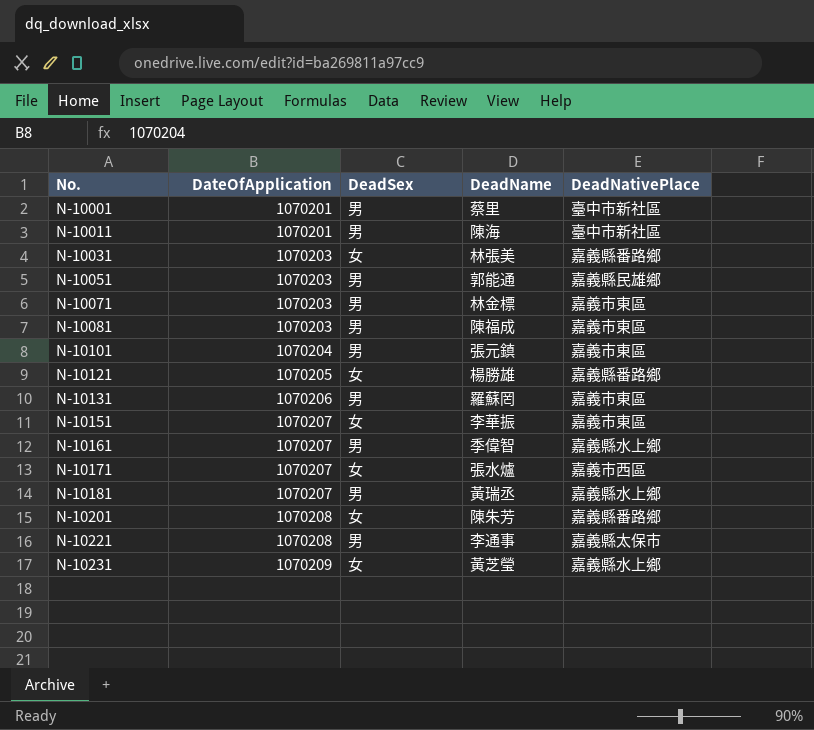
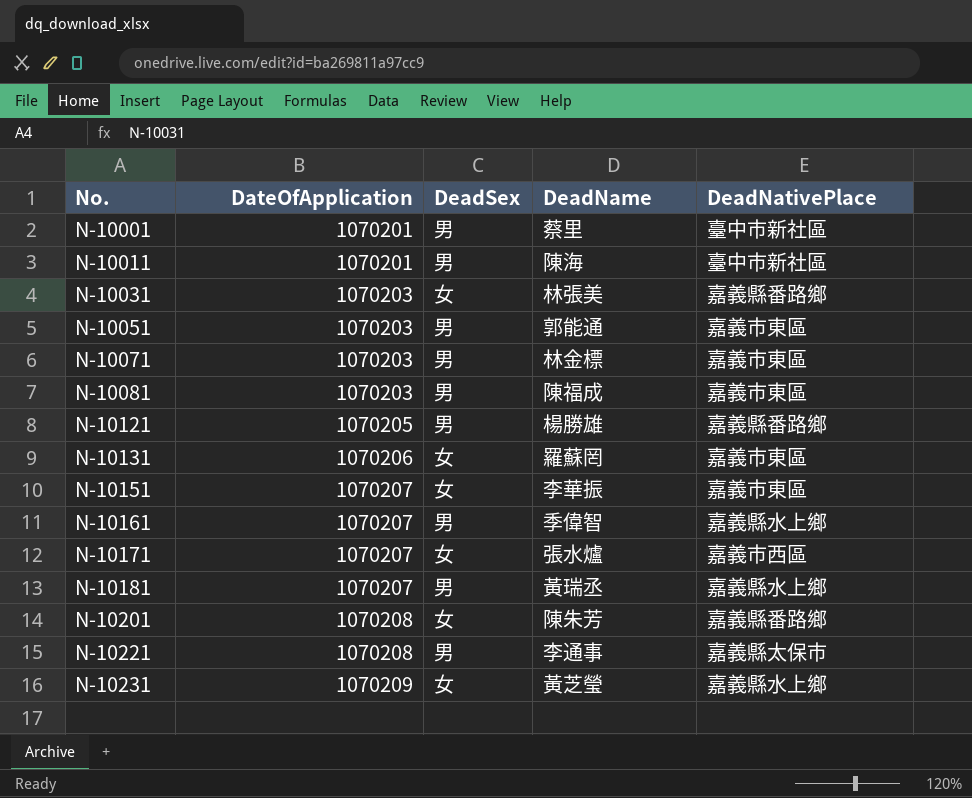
row N-10101: 1070204 | 男 | 張元鎮 | 嘉義市東區 -> none
N-10051 | DeadNativePlace: 嘉義縣民雄鄉 -> 嘉義市東區
N-10121 | DeadSex: 女 -> 男
N-10131 | DeadSex: 男 -> 女

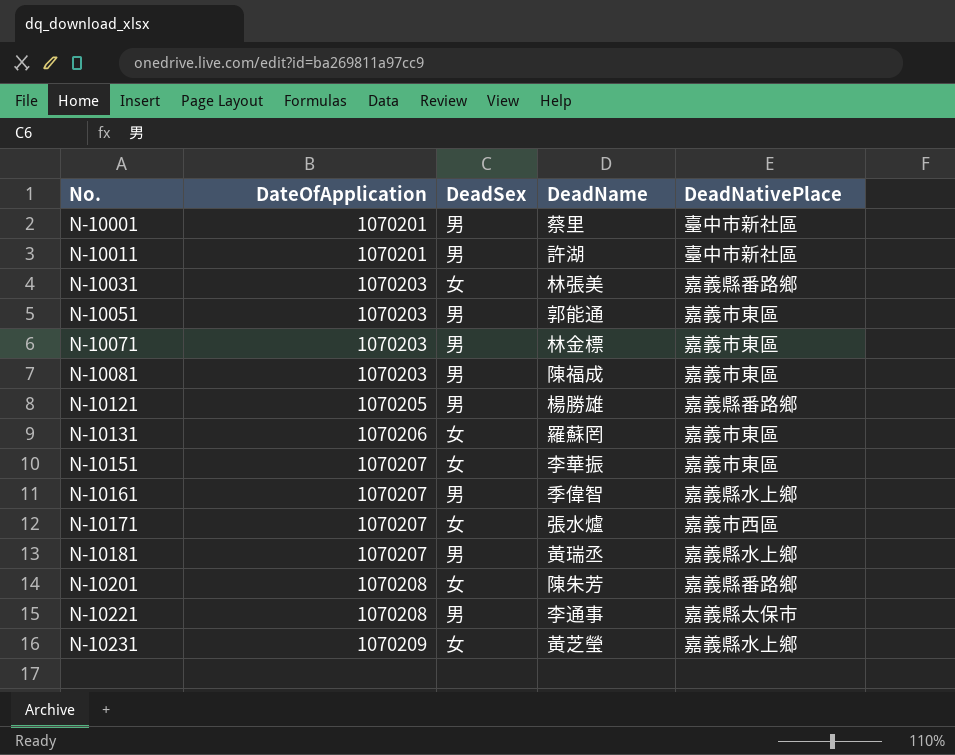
N-10011 | DeadName: 陳海 -> 許湖

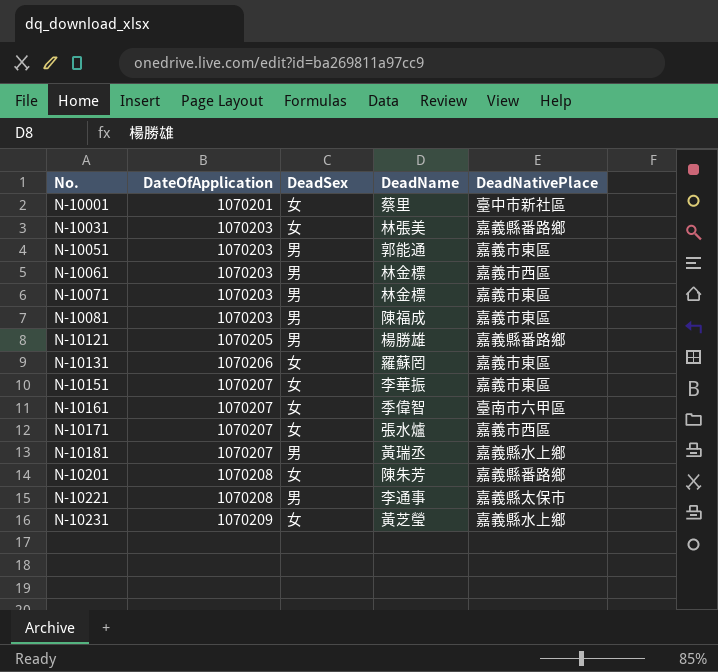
row N-10011: 1070201 | 男 | 許湖 | 臺中市新社區 -> none
N-10001 | DeadSex: 男 -> 女
row N-10061: none -> 1070203 | 男 | 林金標 | 嘉義市西區
N-10161 | DeadSex: 男 -> 女
N-10161 | DeadNativePlace: 嘉義縣水上鄉 -> 臺南市六甲區

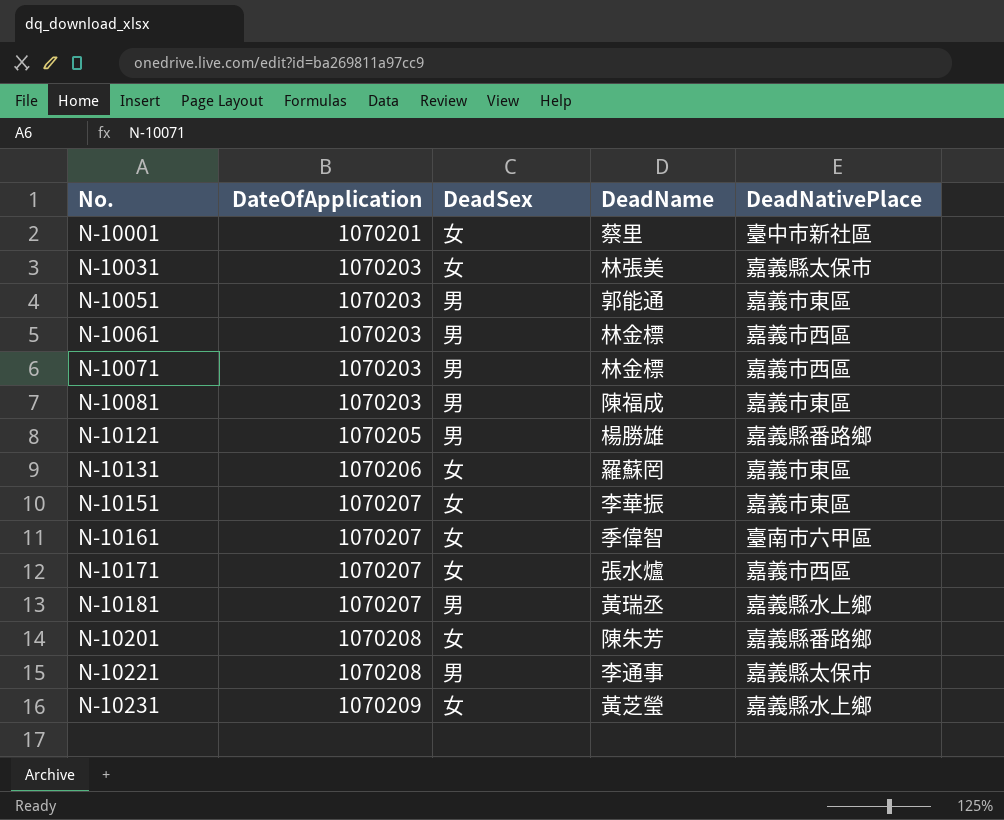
N-10031 | DeadNativePlace: 嘉義縣番路鄉 -> 嘉義縣太保市
N-10071 | DeadNativePlace: 嘉義市東區 -> 嘉義市西區

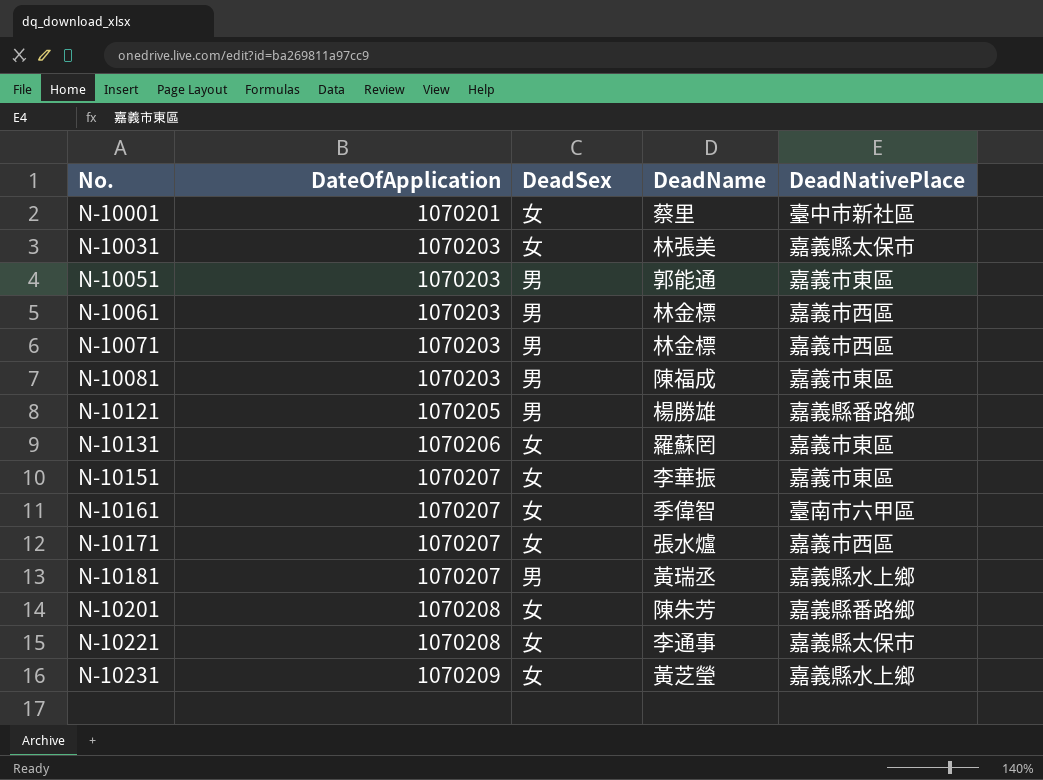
N-10221 | DeadSex: 男 -> 女

